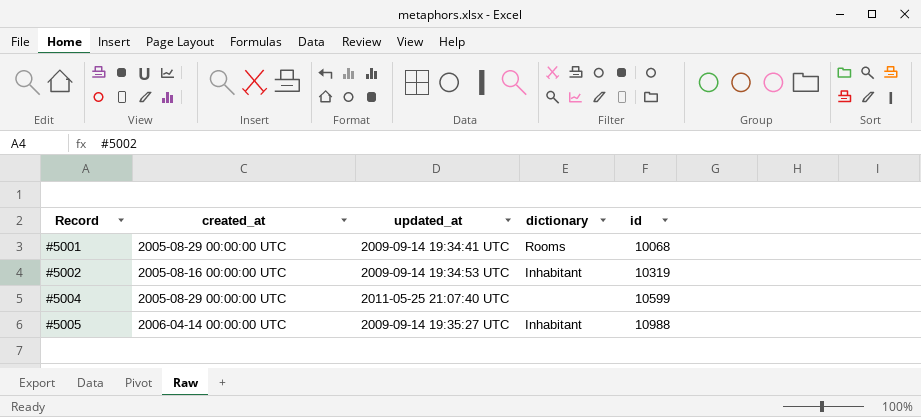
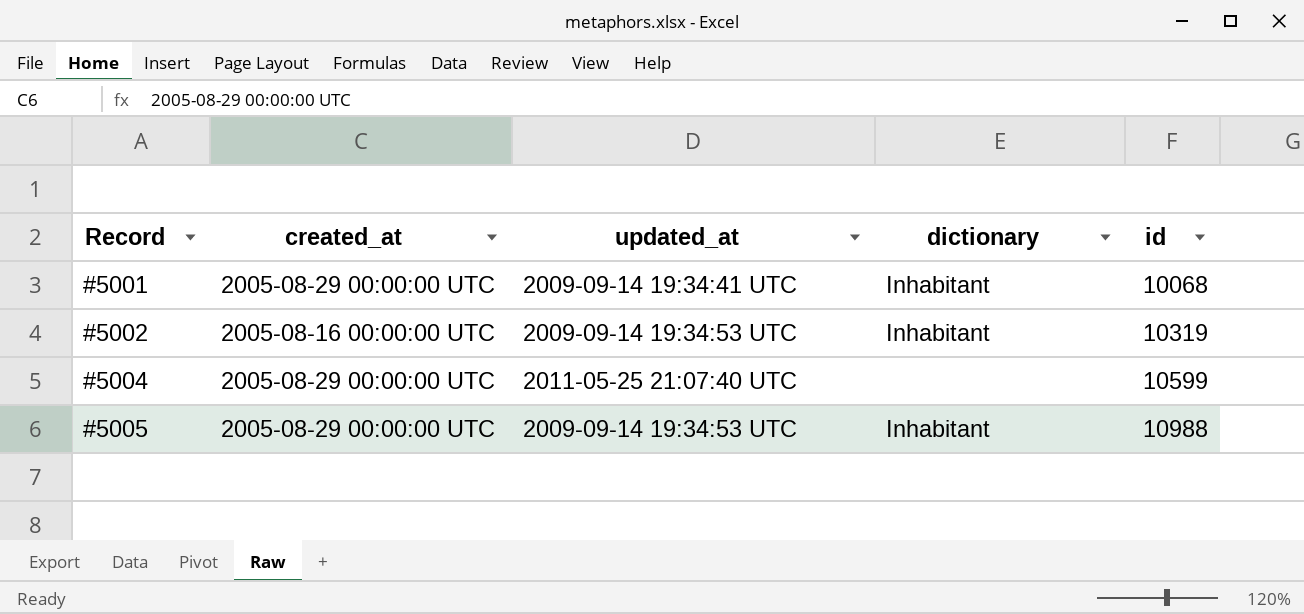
#5001 | dictionary: Rooms -> Inhabitant
#5005 | created_at: 2006-04-14 00:00:00 UTC -> 2005-08-29 00:00:00 UTC
#5005 | updated_at: 2009-09-14 19:35:27 UTC -> 2009-09-14 19:34:53 UTC

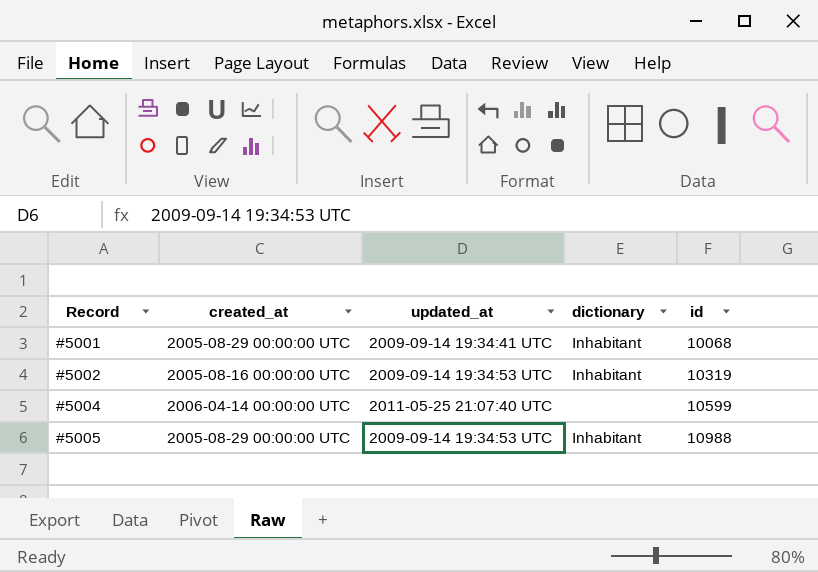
#5004 | created_at: 2005-08-29 00:00:00 UTC -> 2006-04-14 00:00:00 UTC

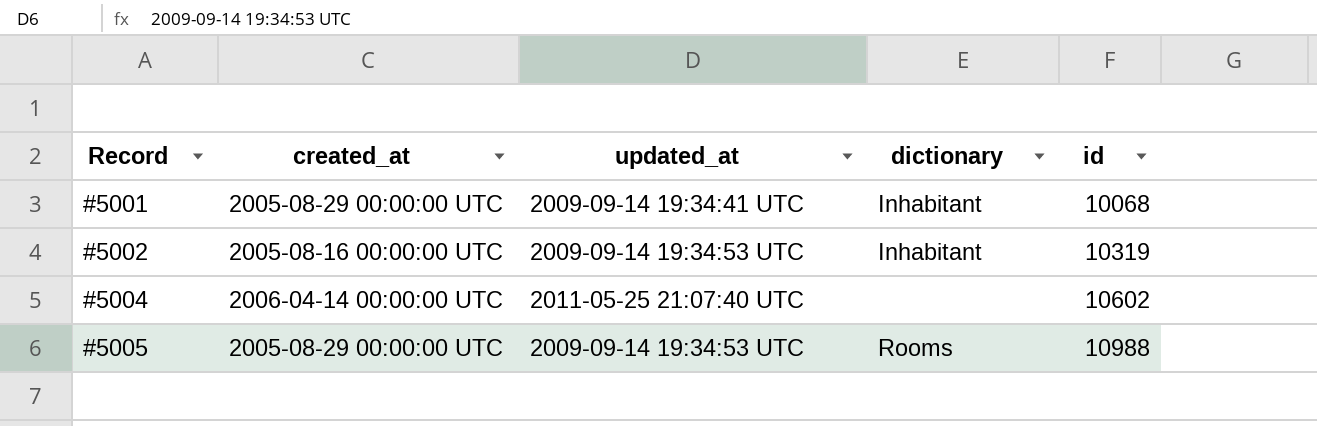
#5004 | id: 10599 -> 10602
#5005 | dictionary: Inhabitant -> Rooms

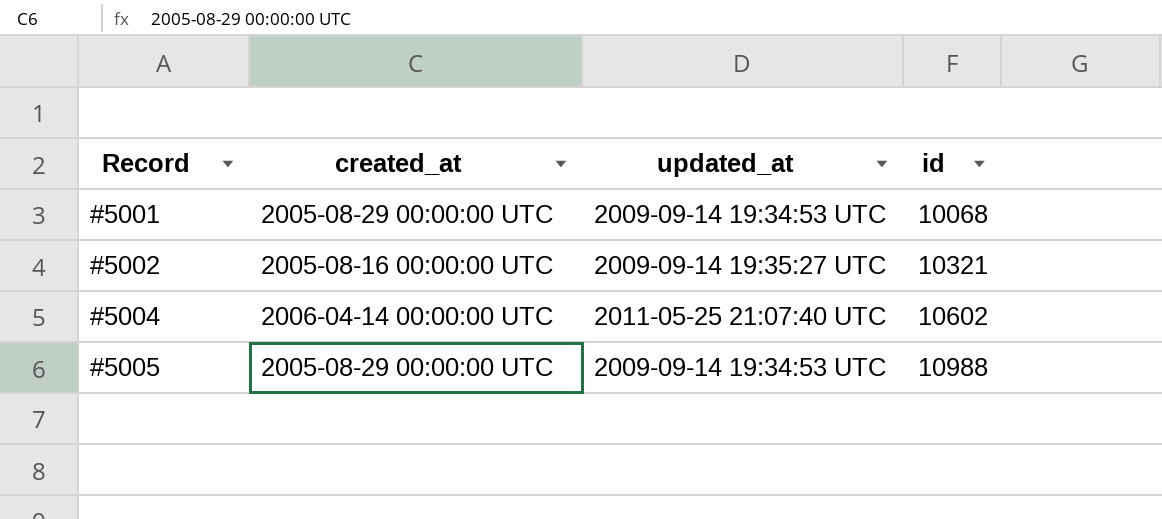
column dictionary | position: 4 -> none
#5001 | updated_at: 2009-09-14 19:34:41 UTC -> 2009-09-14 19:34:53 UTC
#5002 | updated_at: 2009-09-14 19:34:53 UTC -> 2009-09-14 19:35:27 UTC
#5002 | id: 10319 -> 10321

